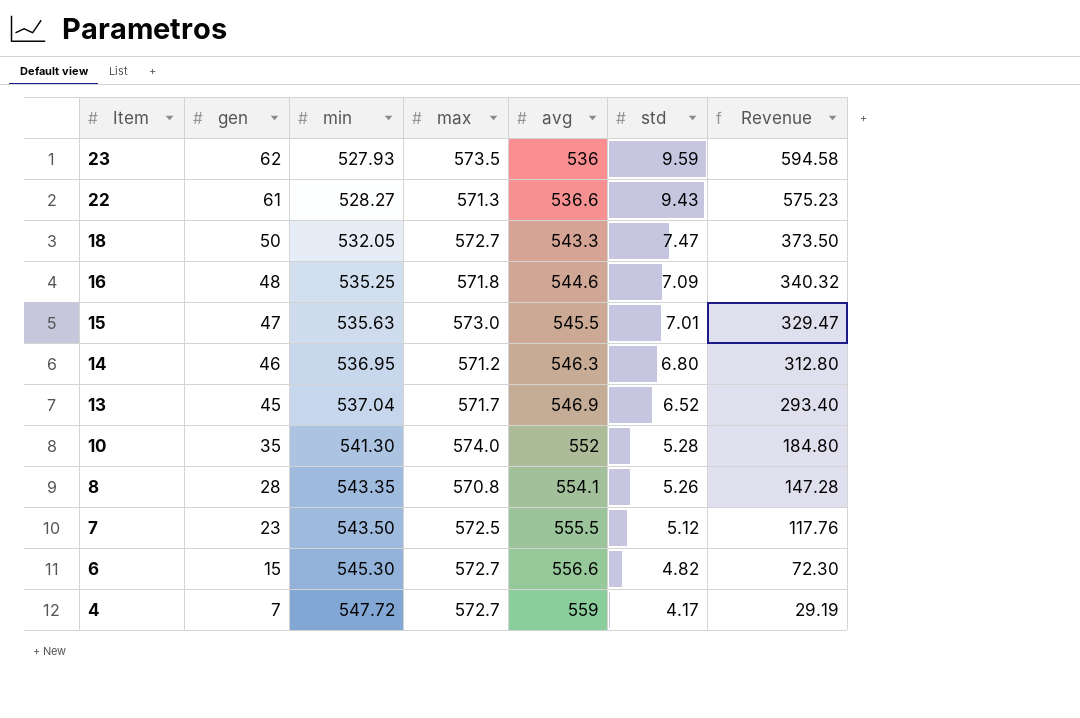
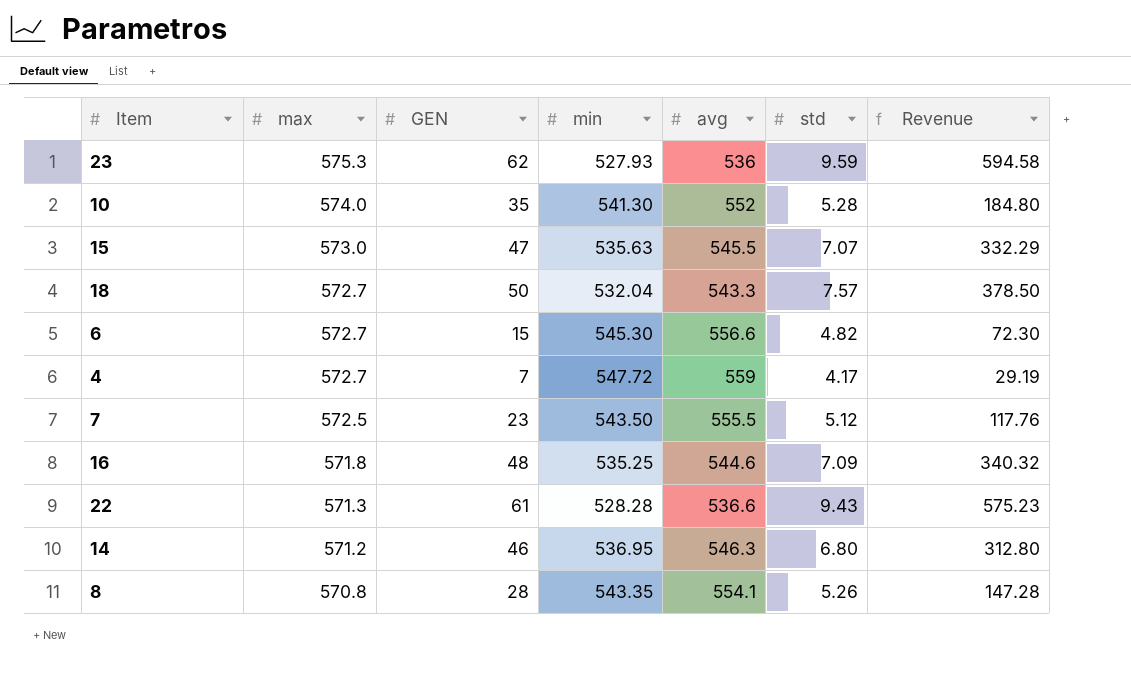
row order: Item descending -> max descending
column max | position: 4 -> 2
column name: gen -> GEN
row 13: 45 | 537.04 | 571.7 | 546.9 | 6.52 | 293.40 -> none
23 | max: 573.5 -> 575.3
15 | std: 7.01 -> 7.07
15 | Revenue: 329.47 -> 332.29
18 | min: 532.05 -> 532.04
18 | std: 7.47 -> 7.57
18 | Revenue: 373.50 -> 378.50
22 | min: 528.27 -> 528.28

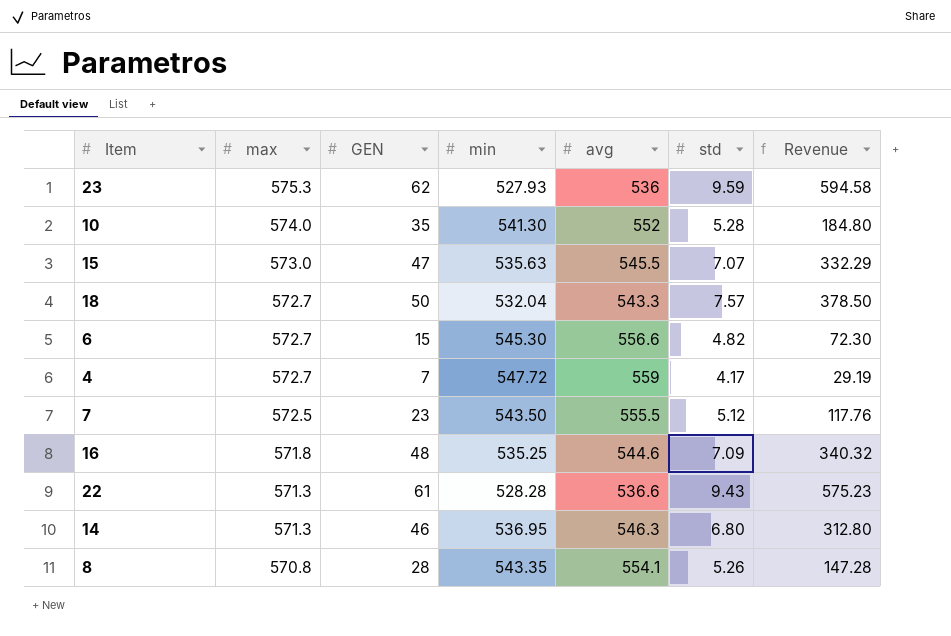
14 | max: 571.2 -> 571.3

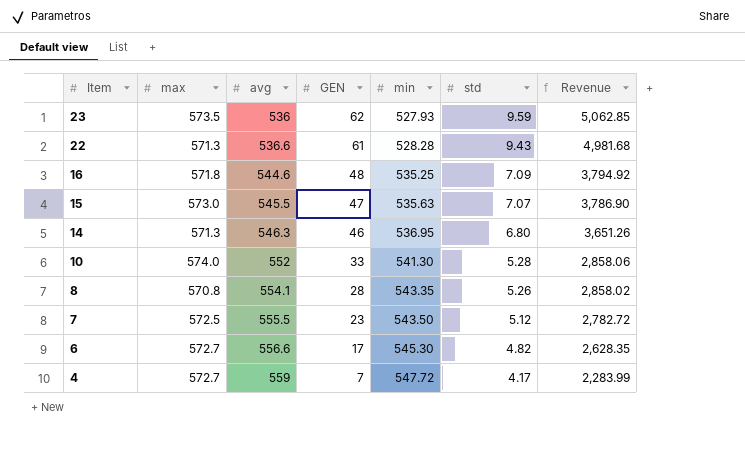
row order: max descending -> Item descending
column avg | position: 5 -> 3
column Revenue | formula: [GEN] * [std] -> [min] * [std]
row 18: 572.7 | 50 | 532.04 | 543.3 | 7.57 | 378.50 -> none
23 | max: 575.3 -> 573.5
10 | GEN: 35 -> 33
6 | GEN: 15 -> 17

